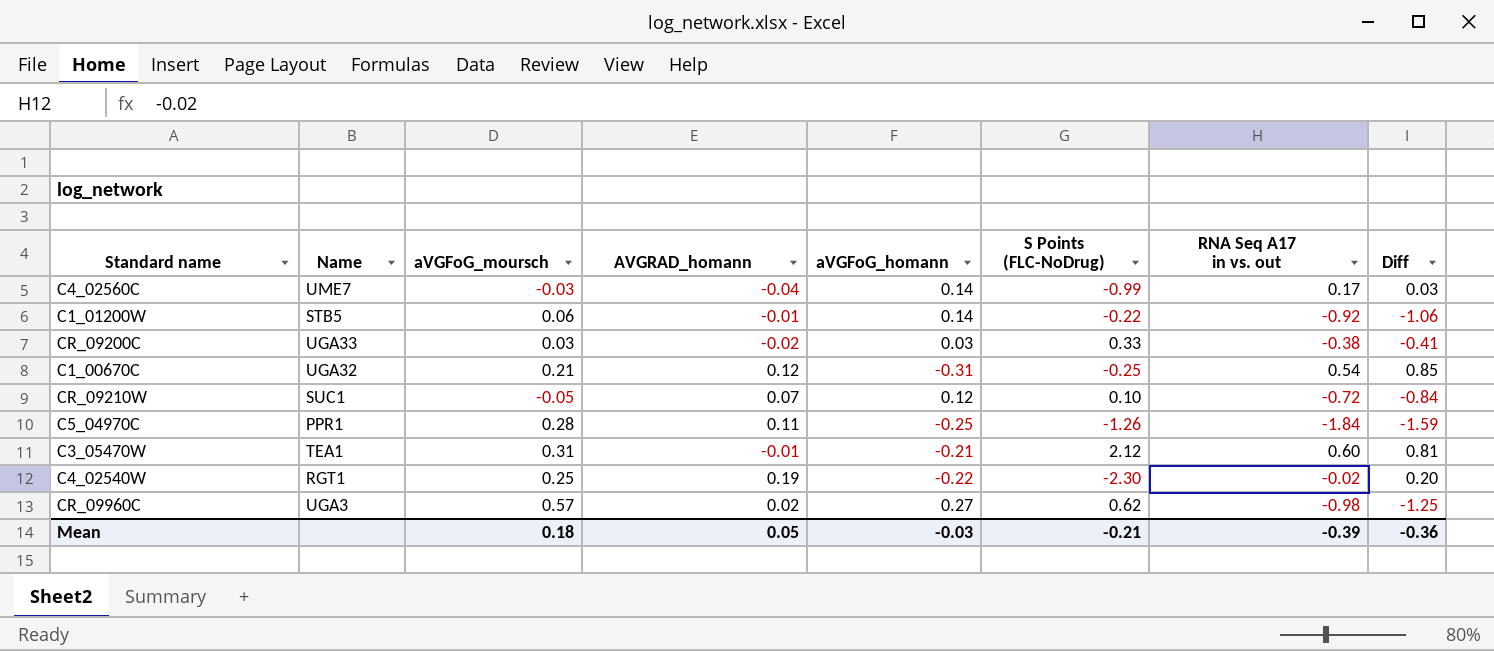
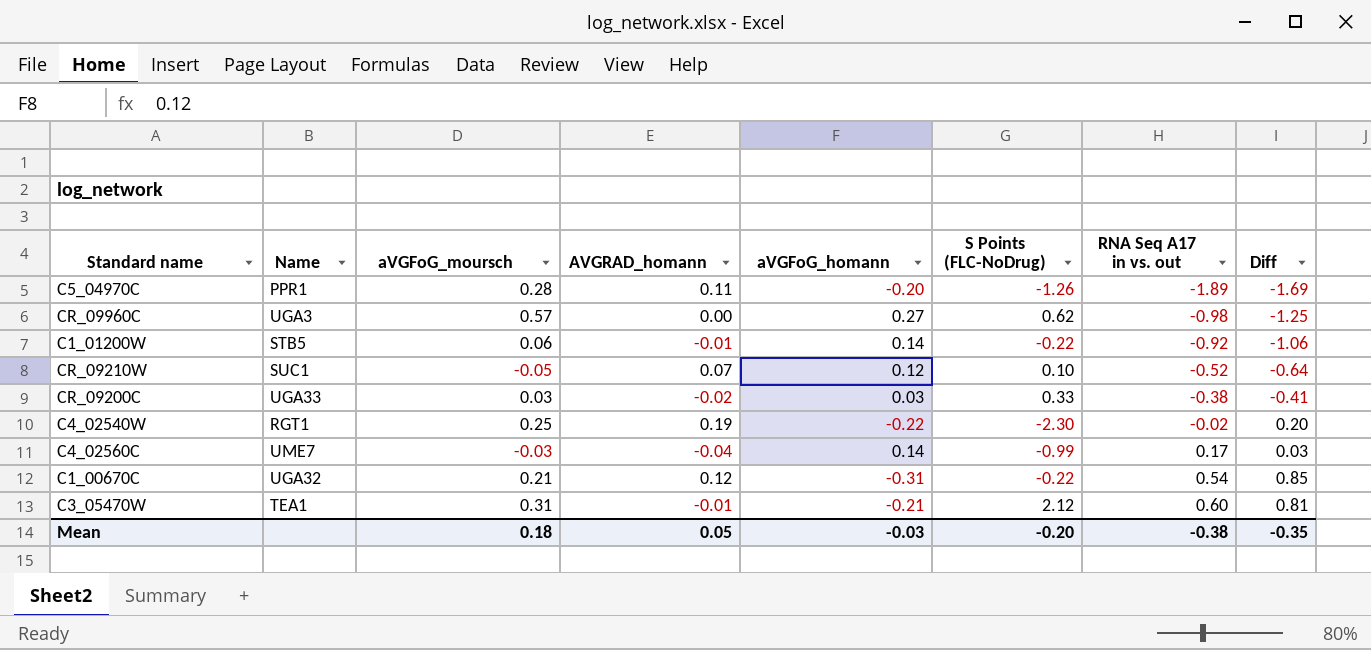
row order: none -> RNA Seq A17 in vs. out ascending
C5_04970C | aVGFoG_homann: -0.25 -> -0.20
C5_04970C | RNA Seq A17 in vs. out: -1.84 -> -1.89
C5_04970C | Diff: -1.59 -> -1.69
CR_09960C | AVGRAD_homann: 0.02 -> 0.00
CR_09210W | RNA Seq A17 in vs. out: -0.72 -> -0.52
CR_09210W | Diff: -0.84 -> -0.64
C1_00670C | S Points (FLC-NoDrug): -0.25 -> -0.22
Mean | S Points (FLC-NoDrug): -0.21 -> -0.20
Mean | RNA Seq A17 in vs. out: -0.39 -> -0.38
Mean | Diff: -0.36 -> -0.35

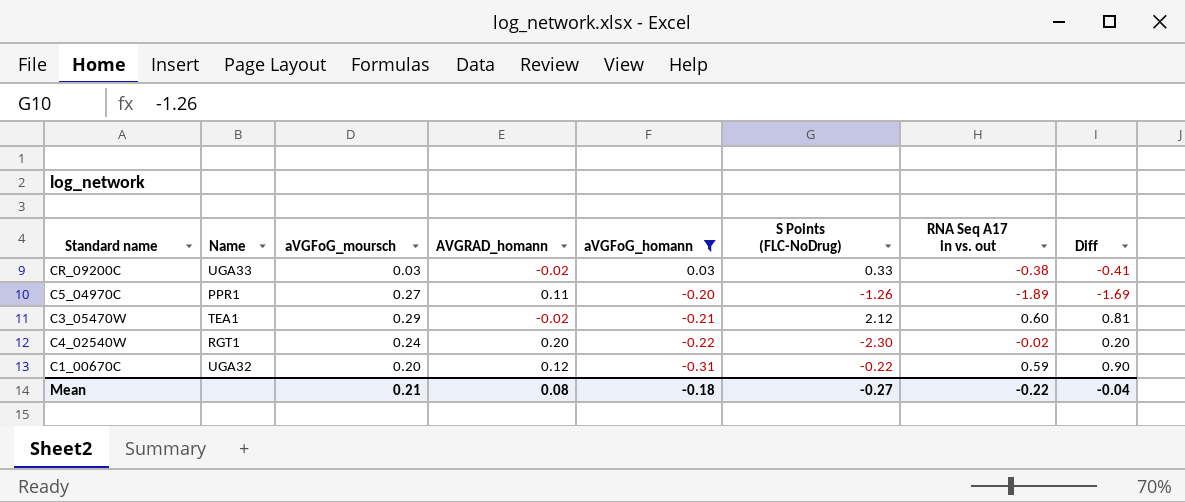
filter: none -> aVGFoG_homann <= 0.03
row order: RNA Seq A17 in vs. out ascending -> aVGFoG_homann descending
C5_04970C | aVGFoG_moursch: 0.28 -> 0.27
C3_05470W | aVGFoG_moursch: 0.31 -> 0.29
C3_05470W | AVGRAD_homann: -0.01 -> -0.02
C4_02540W | aVGFoG_moursch: 0.25 -> 0.24
C4_02540W | AVGRAD_homann: 0.19 -> 0.20
C1_00670C | aVGFoG_moursch: 0.21 -> 0.20
C1_00670C | RNA Seq A17 in vs. out: 0.54 -> 0.59
C1_00670C | Diff: 0.85 -> 0.90
Mean | aVGFoG_moursch: 0.18 -> 0.21
Mean | AVGRAD_homann: 0.05 -> 0.08
Mean | aVGFoG_homann: -0.03 -> -0.18
Mean | S Points (FLC-NoDrug): -0.20 -> -0.27
Mean | RNA Seq A17 in vs. out: -0.38 -> -0.22
Mean | Diff: -0.35 -> -0.04

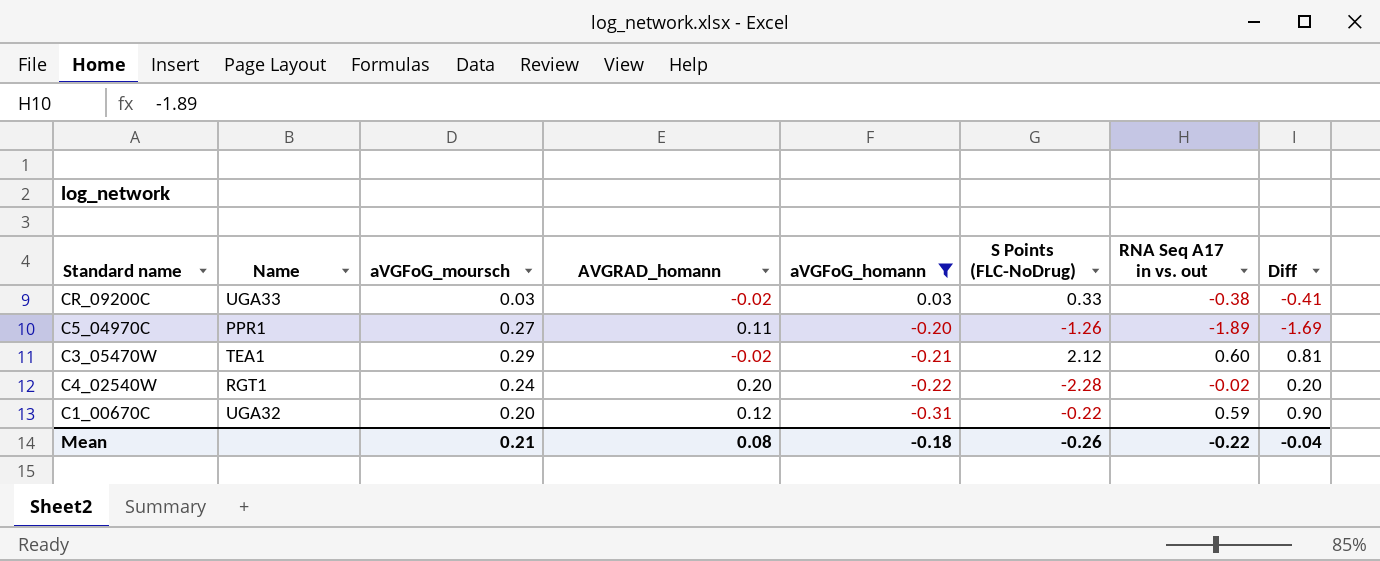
C4_02540W | S Points (FLC-NoDrug): -2.30 -> -2.28
Mean | S Points (FLC-NoDrug): -0.27 -> -0.26

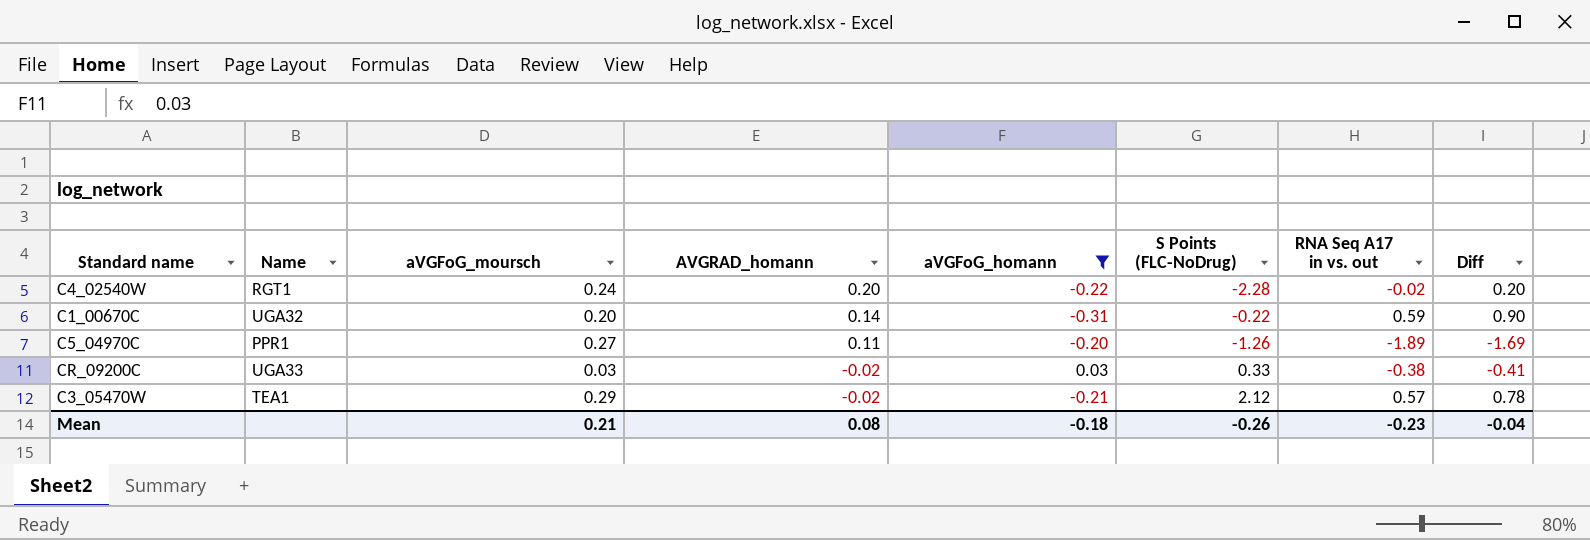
row order: aVGFoG_homann descending -> AVGRAD_homann descending
C1_00670C | AVGRAD_homann: 0.12 -> 0.14
C3_05470W | RNA Seq A17 in vs. out: 0.60 -> 0.57
C3_05470W | Diff: 0.81 -> 0.78
Mean | RNA Seq A17 in vs. out: -0.22 -> -0.23

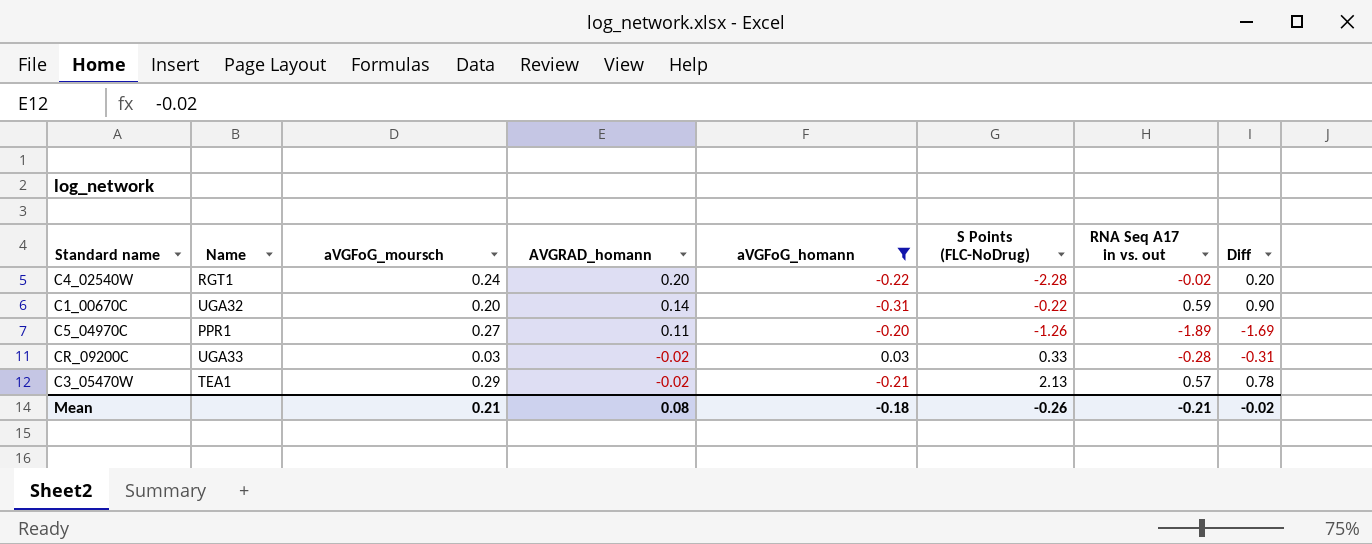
CR_09200C | RNA Seq A17 in vs. out: -0.38 -> -0.28
CR_09200C | Diff: -0.41 -> -0.31
C3_05470W | S Points (FLC-NoDrug): 2.12 -> 2.13
Mean | RNA Seq A17 in vs. out: -0.23 -> -0.21
Mean | Diff: -0.04 -> -0.02

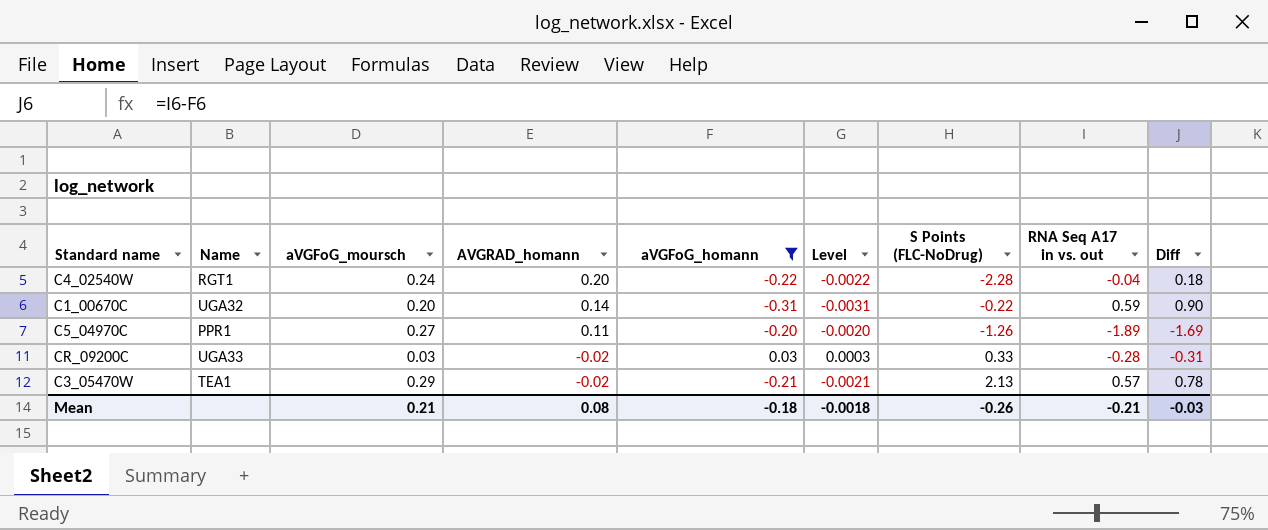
column Level | formula: none -> [aVGFoG_homann] * 0.01
C4_02540W | RNA Seq A17 in vs. out: -0.02 -> -0.04
C4_02540W | Diff: 0.20 -> 0.18
Mean | Diff: -0.02 -> -0.03

